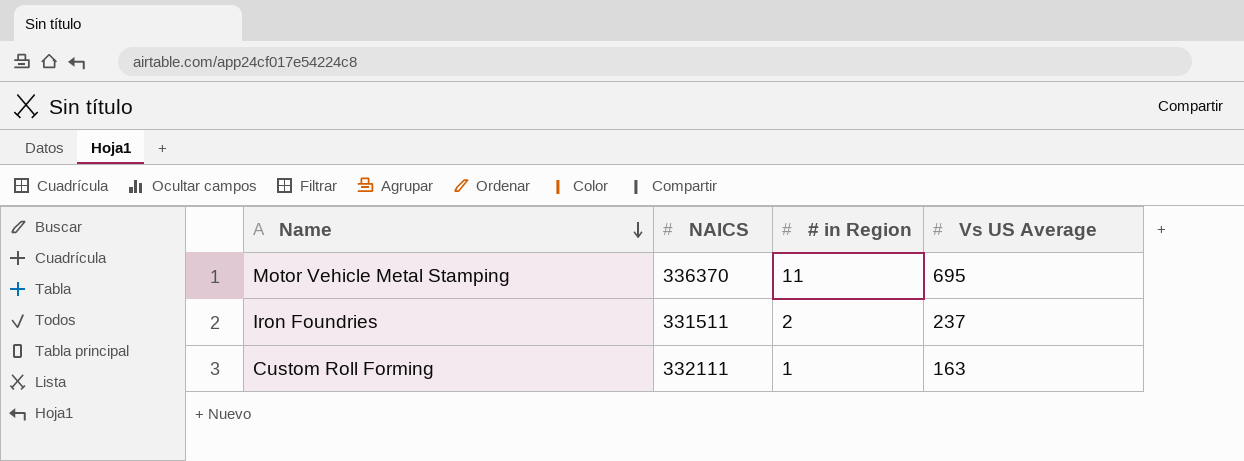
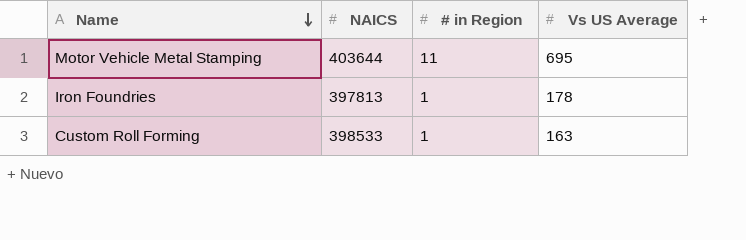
Motor Vehicle Metal Stamping | NAICS: 336370 -> 403644
Iron Foundries | NAICS: 331511 -> 397813
Iron Foundries | # in Region: 2 -> 1
Iron Foundries | Vs US Average: 237 -> 178
Custom Roll Forming | NAICS: 332111 -> 398533

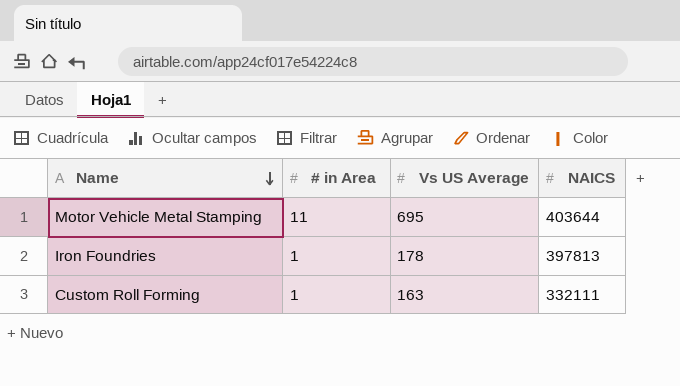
column name: # in Region -> # in Area
column NAICS | position: 2 -> 4
Custom Roll Forming | NAICS: 398533 -> 332111

